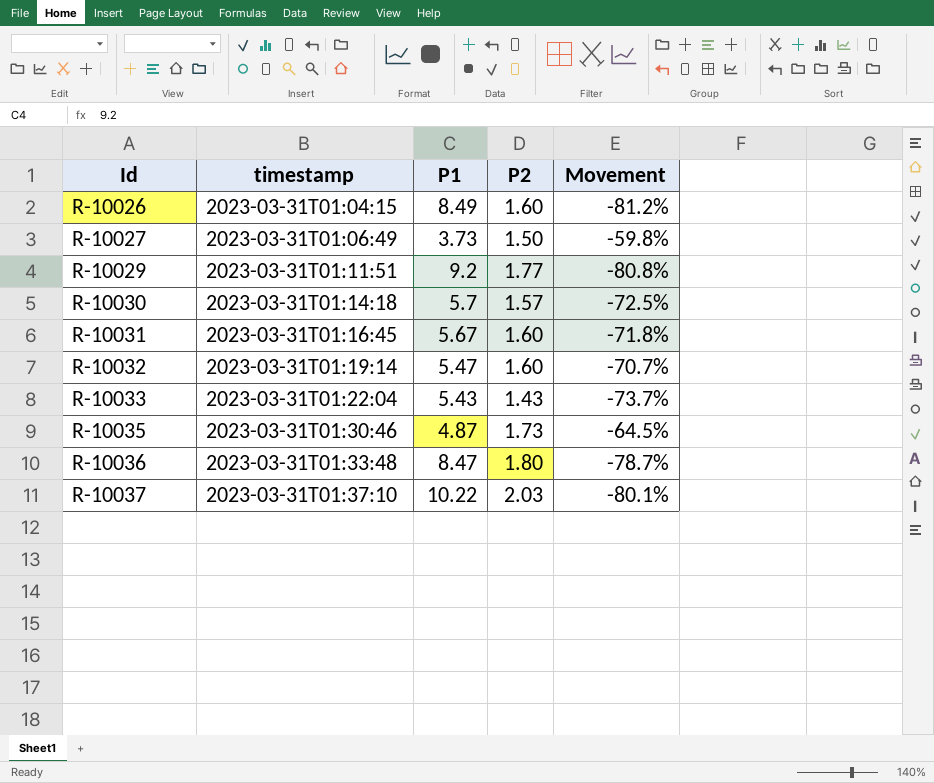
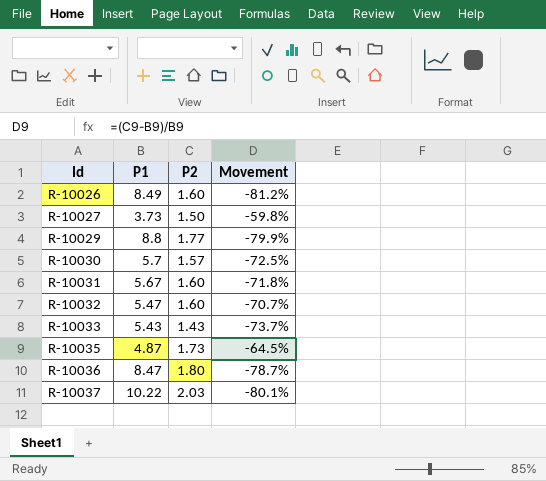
column timestamp | position: 2 -> none
R-10029 | P1: 9.2 -> 8.8
R-10029 | Movement: -80.8% -> -79.9%

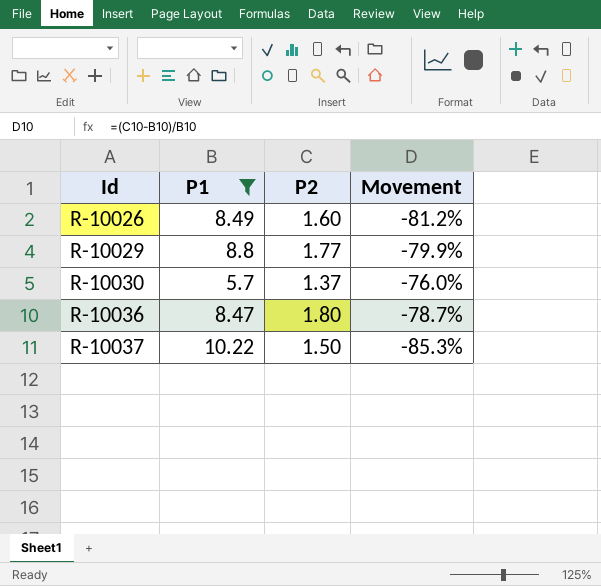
filter: none -> P1 >= 5.7
R-10030 | P2: 1.57 -> 1.37
R-10030 | Movement: -72.5% -> -76.0%
R-10037 | P2: 2.03 -> 1.50
R-10037 | Movement: -80.1% -> -85.3%

